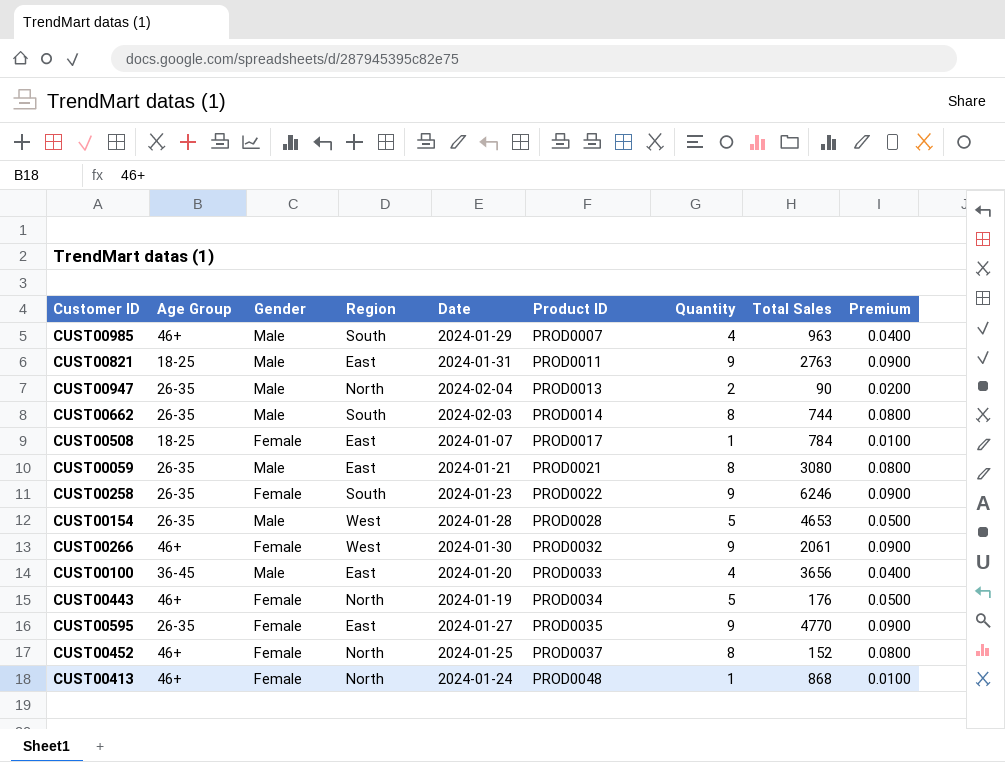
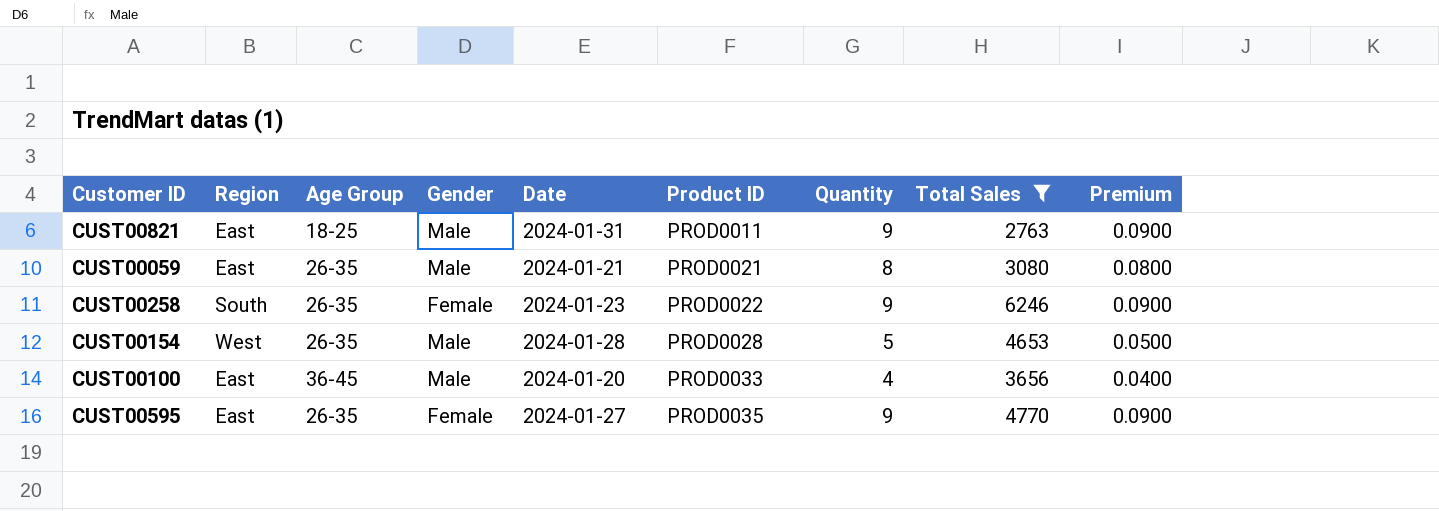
filter: none -> Total Sales >= 2763
column Region | position: 4 -> 2

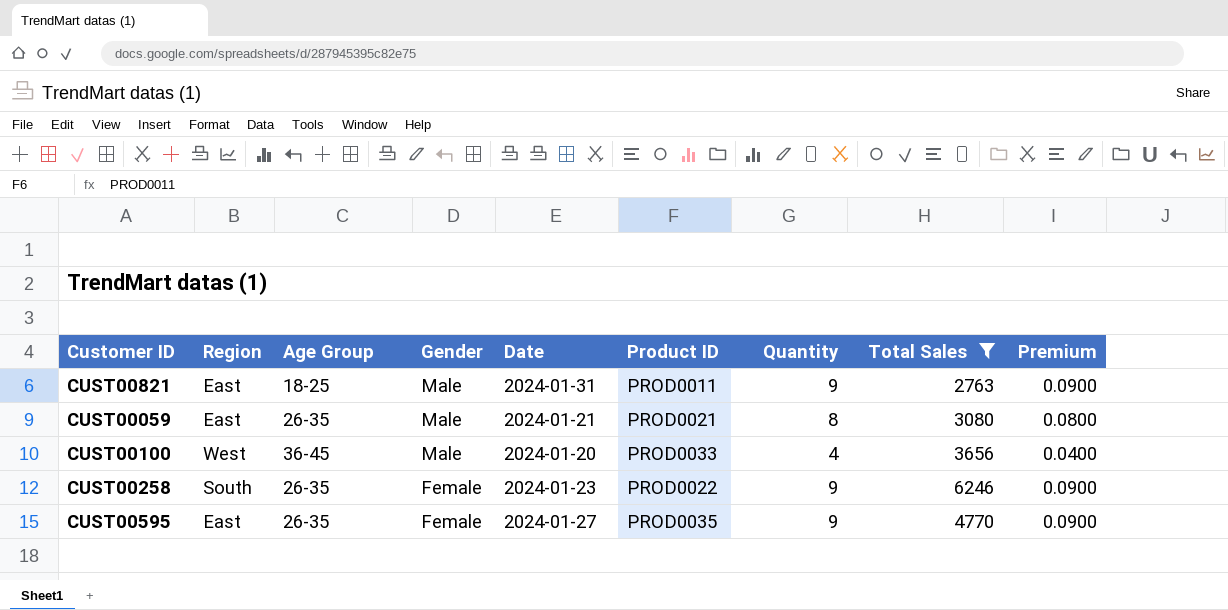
row order: Product ID ascending -> Gender descending
row CUST00154: West | 26-35 | Male | 2024-01-28 | PROD0028 | 5 | 4653 | 0.0500 -> none
CUST00100 | Region: East -> West

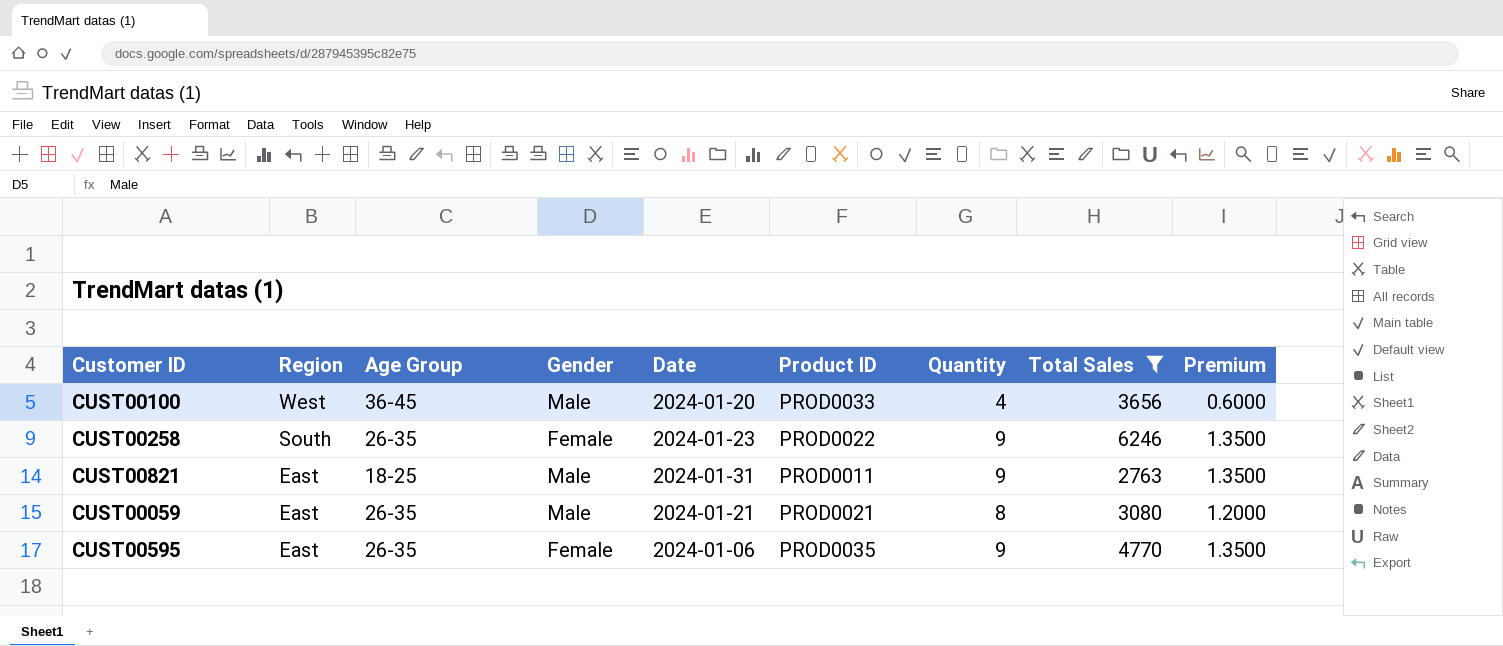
row order: Gender descending -> Region descending
column Premium | formula: [Quantity] * 0.01 -> [Quantity] * 0.15
CUST00595 | Date: 2024-01-27 -> 2024-01-06

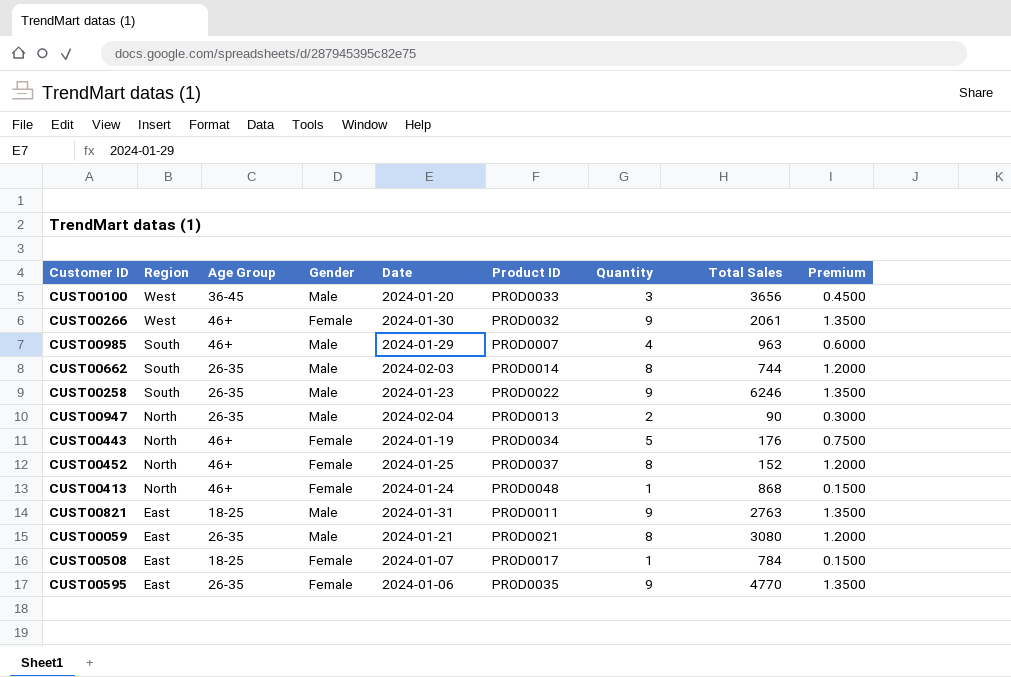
filter: Total Sales >= 2763 -> none
CUST00100 | Quantity: 4 -> 3
CUST00100 | Premium: 0.6000 -> 0.4500
CUST00258 | Gender: Female -> Male

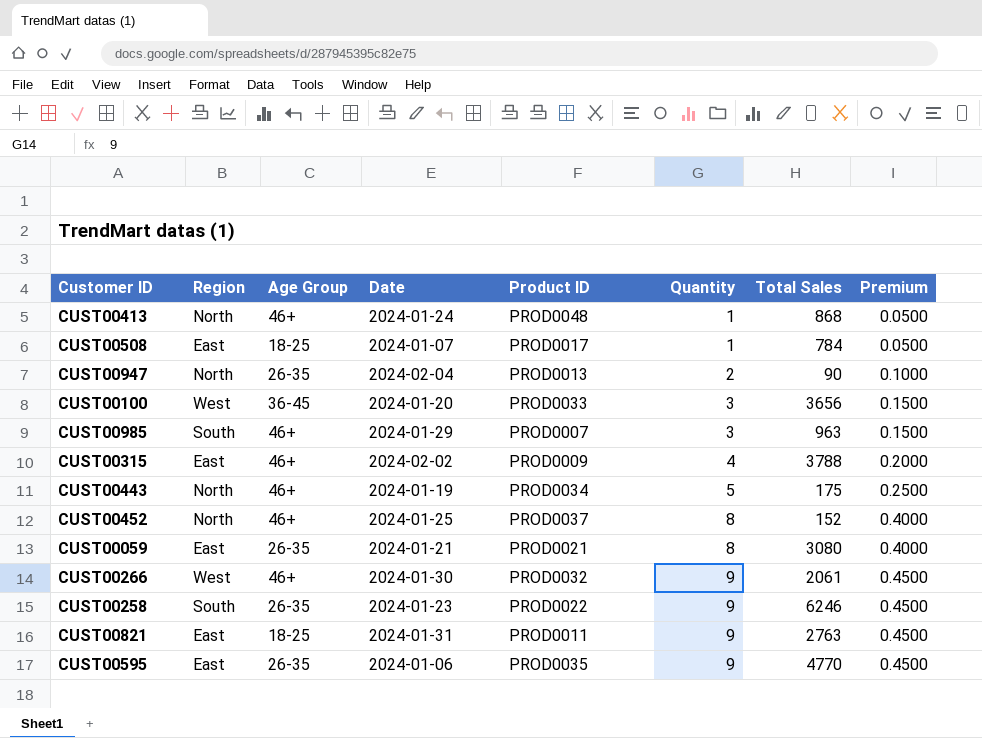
row order: Region descending -> Quantity ascending
column Gender | position: 4 -> none
column Premium | formula: [Quantity] * 0.15 -> [Quantity] * 0.05
row CUST00662: South | 26-35 | Male | 2024-02-03 | PROD0014 | 8 | 744 | 1.2000 -> none
CUST00985 | Quantity: 4 -> 3
row CUST00315: none -> East | 46+ | 2024-02-02 | PROD0009 | 4 | 3788 | 0.2000
CUST00443 | Total Sales: 176 -> 175

